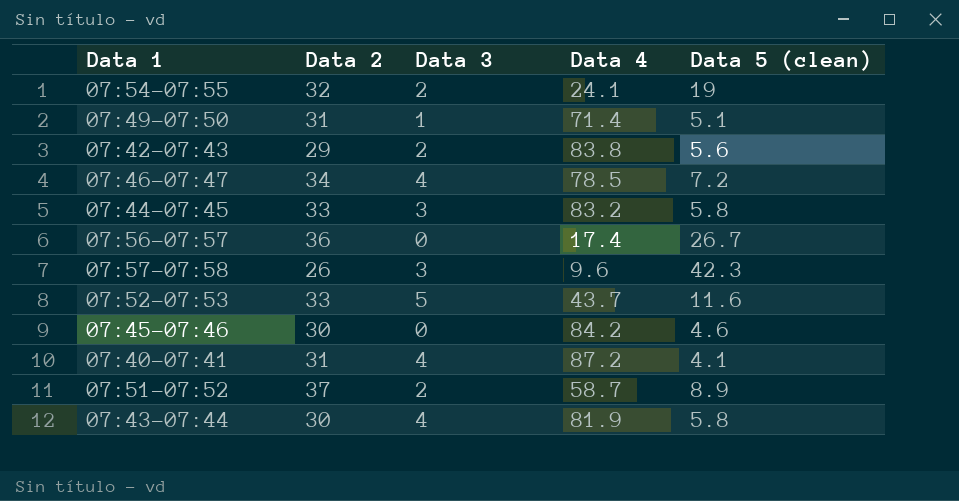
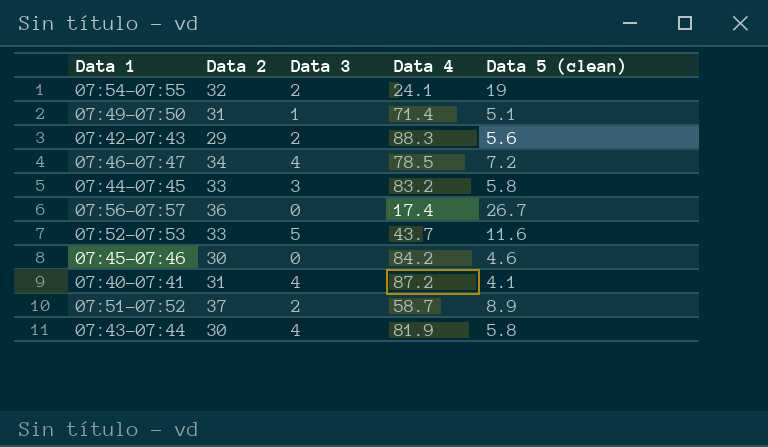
row 07:57-07:58: 26 | 3 | 9.6 | 42.3 -> none
07:42-07:43 | Data 4: 83.8 -> 88.3

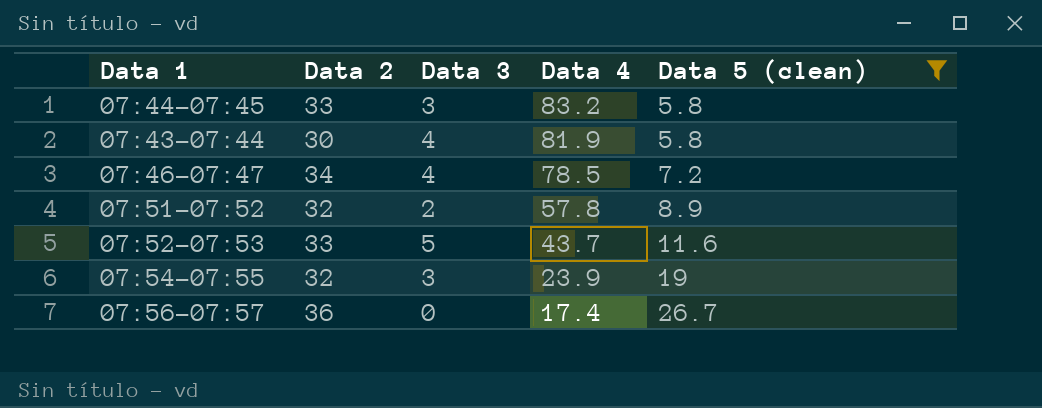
filter: none -> Data 5 (clean) >= 5.8
row order: none -> Data 4 descending
07:51-07:52 | Data 2: 37 -> 32
07:51-07:52 | Data 4: 58.7 -> 57.8
07:54-07:55 | Data 3: 2 -> 3
07:54-07:55 | Data 4: 24.1 -> 23.9

